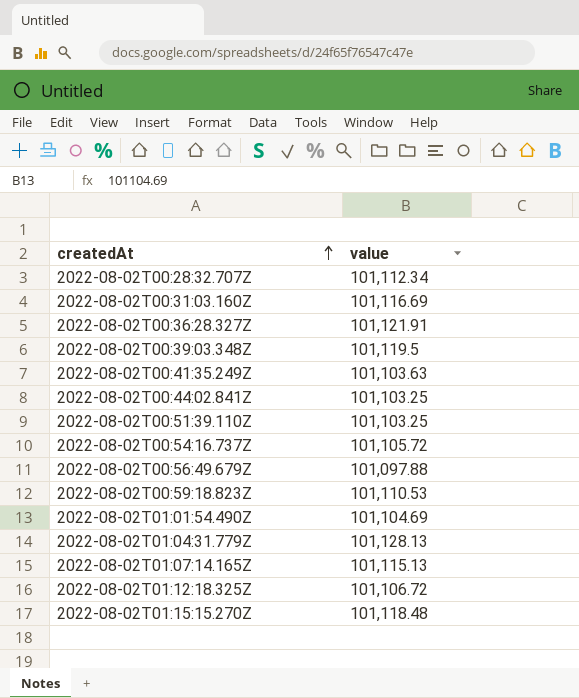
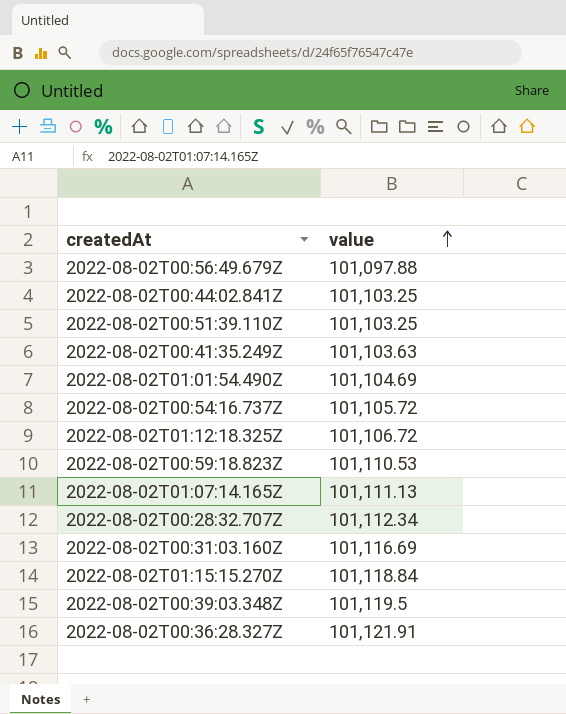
row order: createdAt ascending -> value ascending
row 2022-08-02T01:04:31.779Z: 101,128.13 -> none
2022-08-02T01:07:14.165Z | value: 101,115.13 -> 101,111.13
2022-08-02T01:15:15.270Z | value: 101,118.48 -> 101,118.84

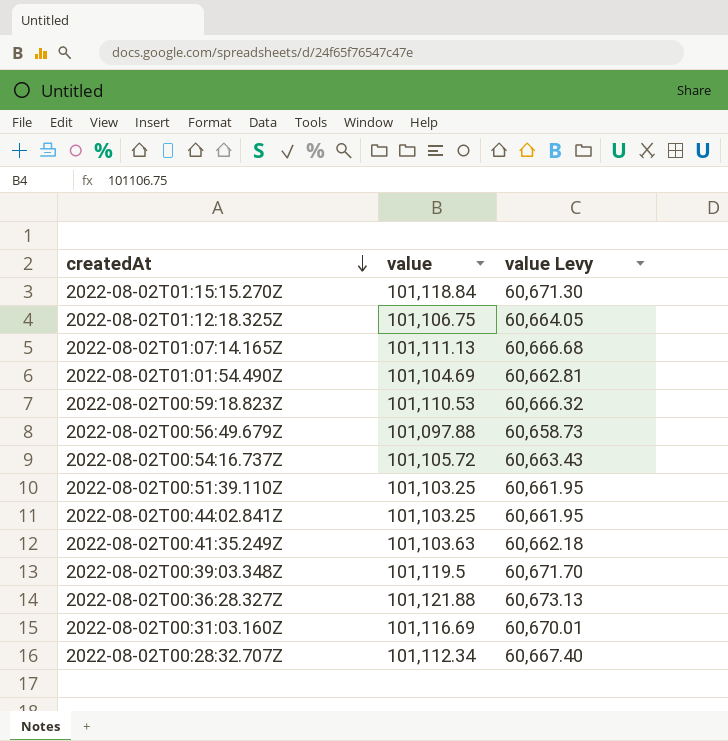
row order: value ascending -> createdAt descending
column value Levy | formula: none -> [value] * 0.6
2022-08-02T01:12:18.325Z | value: 101,106.72 -> 101,106.75
2022-08-02T00:36:28.327Z | value: 101,121.91 -> 101,121.88

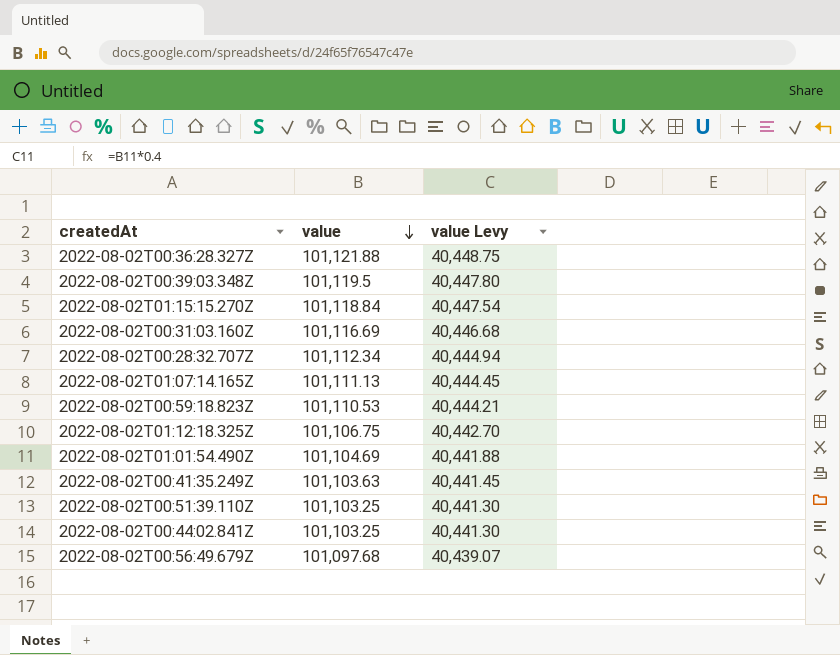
row order: createdAt descending -> value descending
column value Levy | formula: [value] * 0.6 -> [value] * 0.4
row 2022-08-02T00:54:16.737Z: 101,105.72 | 60,663.43 -> none
2022-08-02T00:56:49.679Z | value: 101,097.88 -> 101,097.68

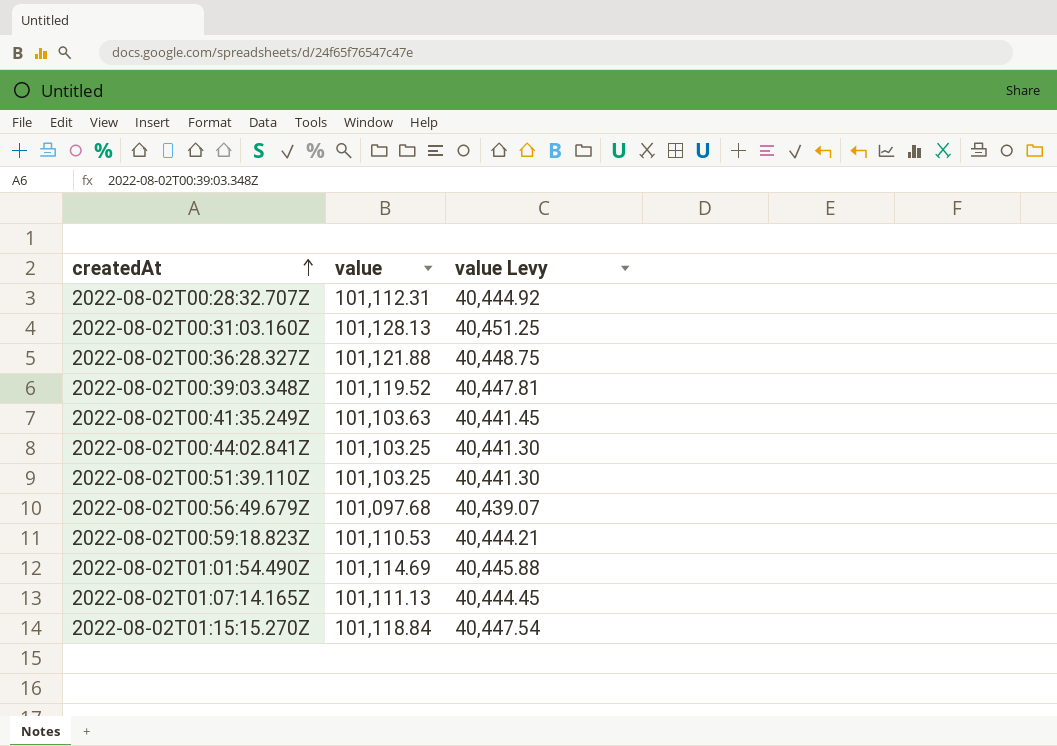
row order: value descending -> createdAt ascending
row 2022-08-02T01:12:18.325Z: 101,106.75 | 40,442.70 -> none
2022-08-02T00:28:32.707Z | value: 101,112.34 -> 101,112.31
2022-08-02T00:28:32.707Z | value Levy: 40,444.94 -> 40,444.92
2022-08-02T00:31:03.160Z | value: 101,116.69 -> 101,128.13
2022-08-02T00:31:03.160Z | value Levy: 40,446.68 -> 40,451.25
2022-08-02T00:39:03.348Z | value: 101,119.5 -> 101,119.52
2022-08-02T00:39:03.348Z | value Levy: 40,447.80 -> 40,447.81
2022-08-02T01:01:54.490Z | value: 101,104.69 -> 101,114.69
2022-08-02T01:01:54.490Z | value Levy: 40,441.88 -> 40,445.88

